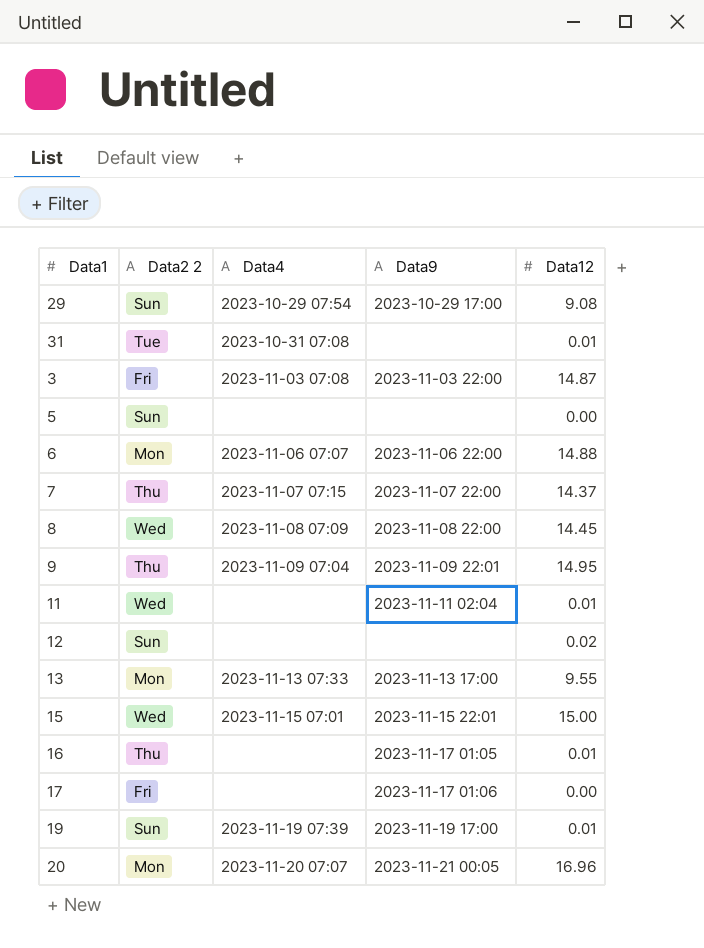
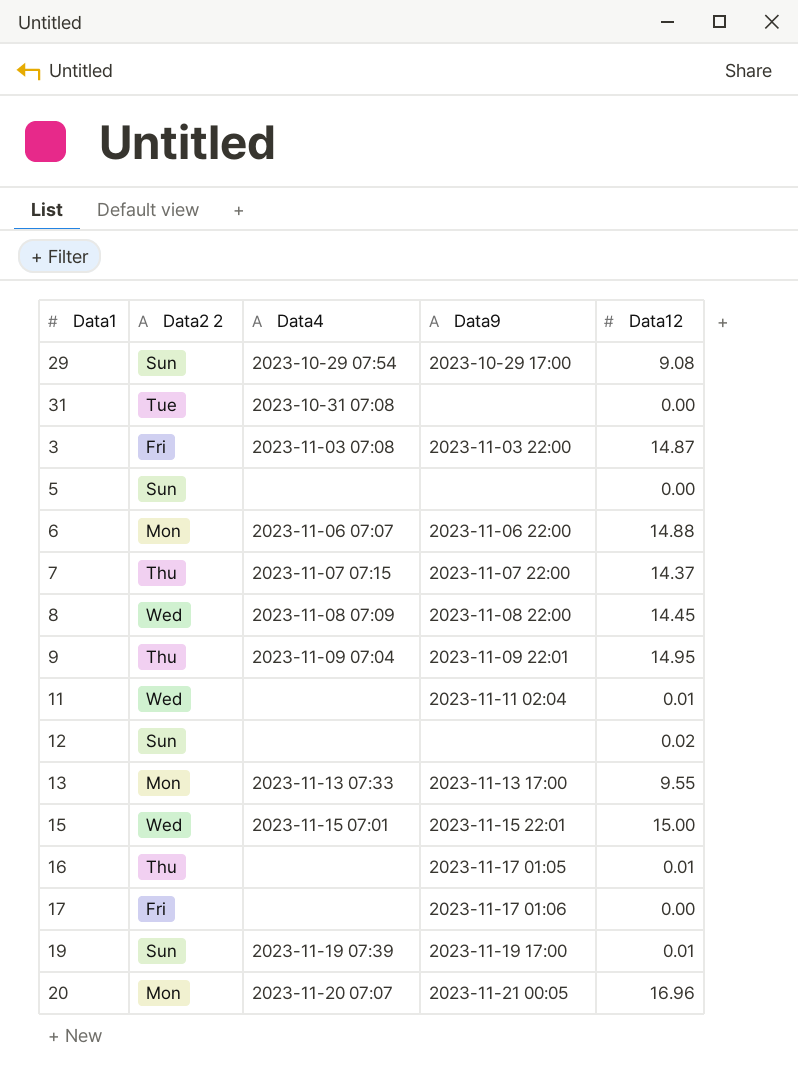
31 | Data12: 0.01 -> 0.00

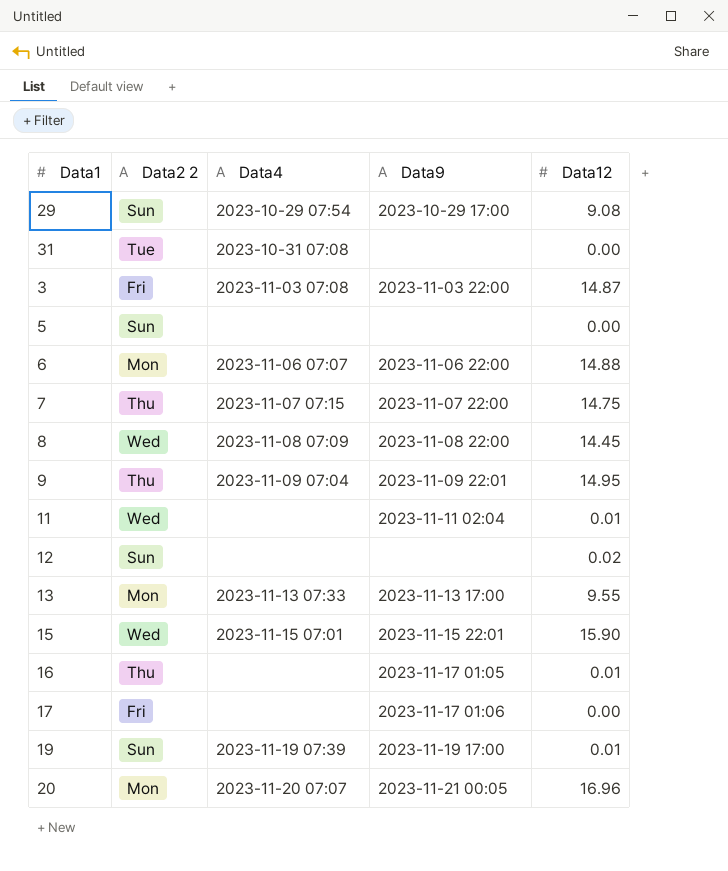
7 | Data12: 14.37 -> 14.75
15 | Data12: 15.00 -> 15.90

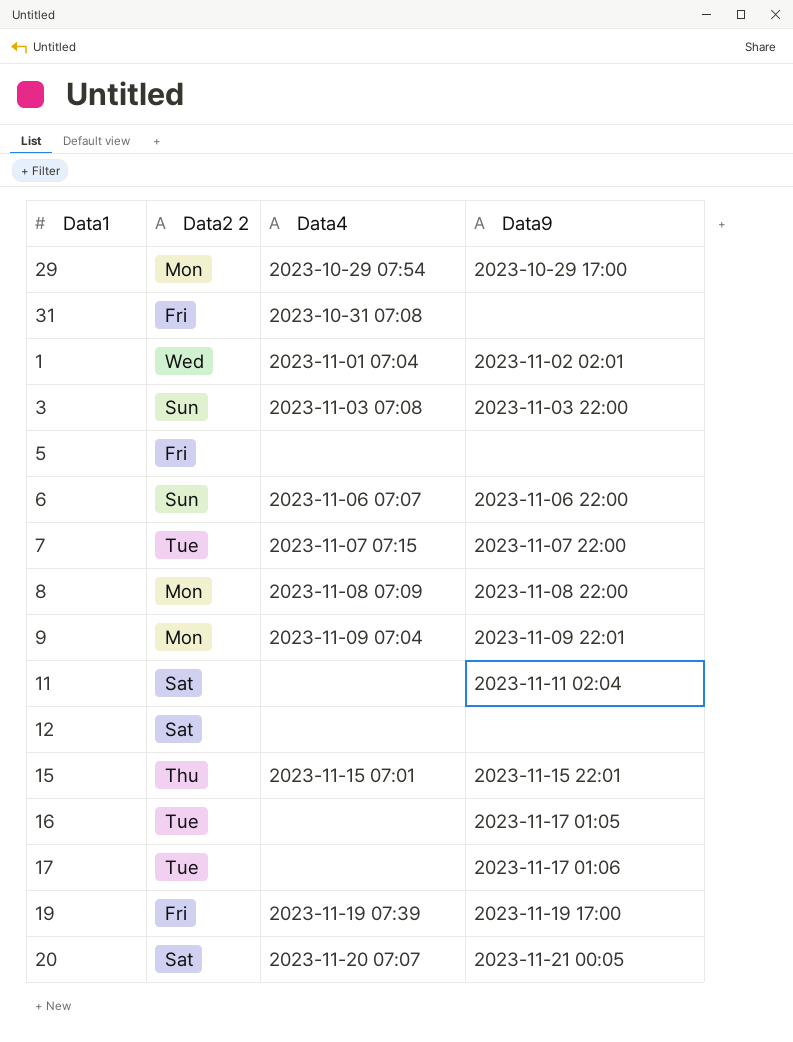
column Data12 | position: 5 -> none
row 13: Mon | 2023-11-13 07:33 | 2023-11-13 17:00 | 9.55 -> none
29 | Data2 2: Sun -> Mon
31 | Data2 2: Tue -> Fri
row 1: none -> Wed | 2023-11-01 07:04 | 2023-11-02 02:01
3 | Data2 2: Fri -> Sun
5 | Data2 2: Sun -> Fri
6 | Data2 2: Mon -> Sun
7 | Data2 2: Thu -> Tue
8 | Data2 2: Wed -> Mon
9 | Data2 2: Thu -> Mon
11 | Data2 2: Wed -> Sat
12 | Data2 2: Sun -> Sat
15 | Data2 2: Wed -> Thu
16 | Data2 2: Thu -> Tue
17 | Data2 2: Fri -> Tue
19 | Data2 2: Sun -> Fri
20 | Data2 2: Mon -> Sat

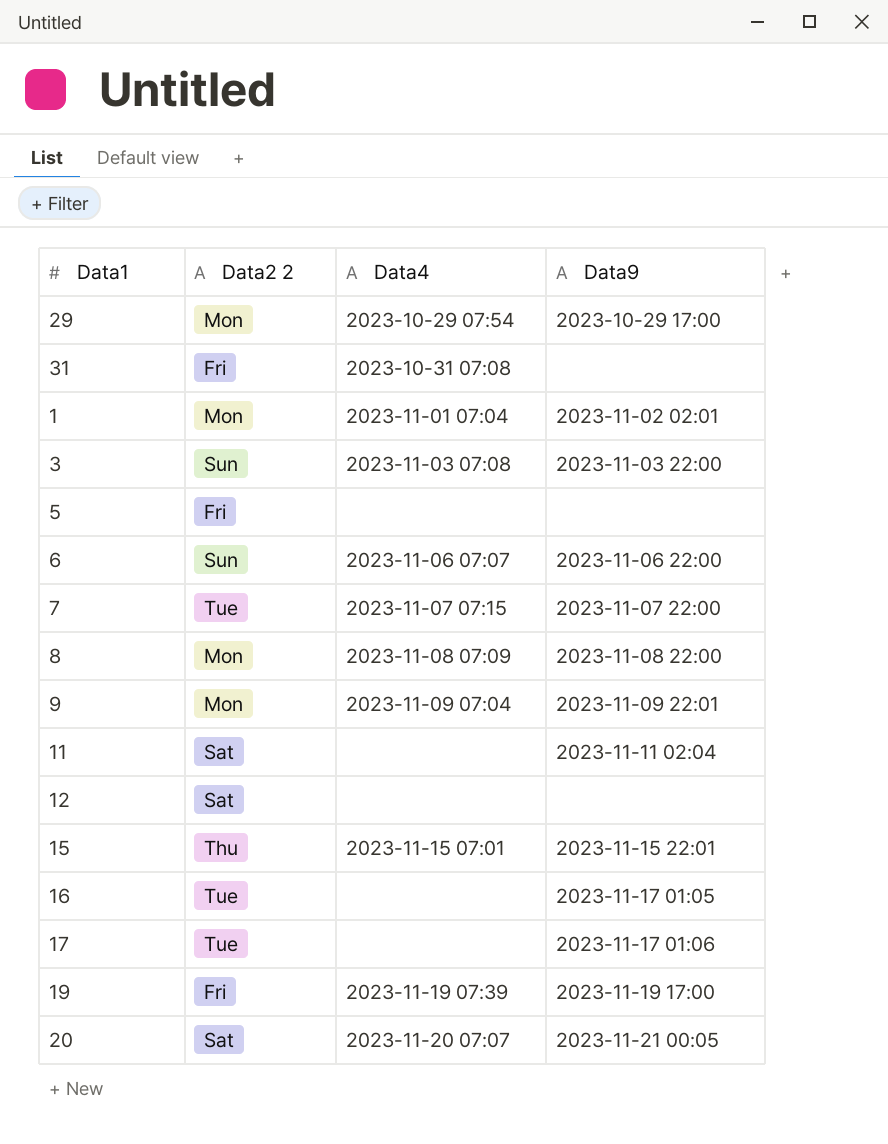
1 | Data2 2: Wed -> Mon

